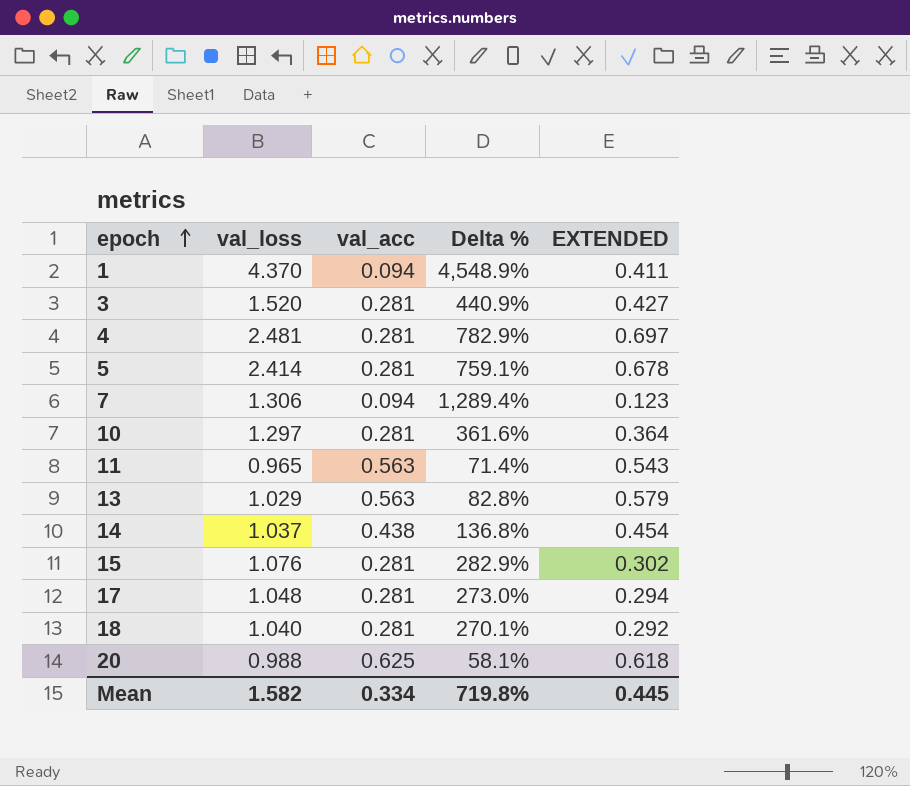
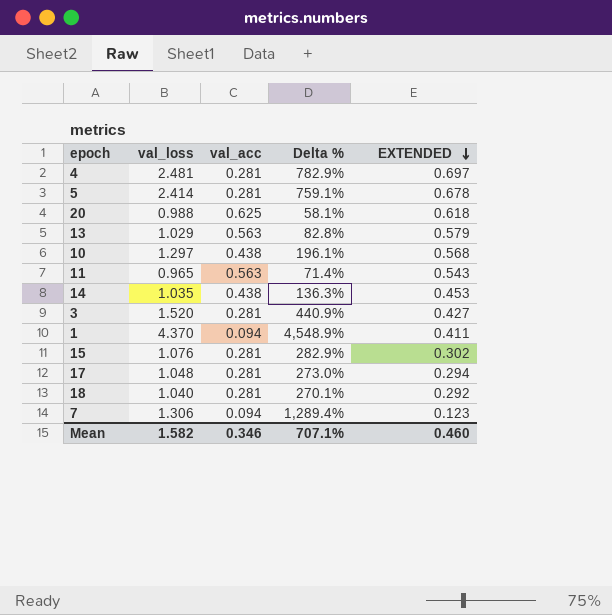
row order: epoch ascending -> EXTENDED descending
10 | val_acc: 0.281 -> 0.438
10 | Delta %: 361.6% -> 196.1%
10 | EXTENDED: 0.364 -> 0.568
14 | val_loss: 1.037 -> 1.035
14 | Delta %: 136.8% -> 136.3%
14 | EXTENDED: 0.454 -> 0.453
Mean | val_acc: 0.334 -> 0.346
Mean | Delta %: 719.8% -> 707.1%
Mean | EXTENDED: 0.445 -> 0.460

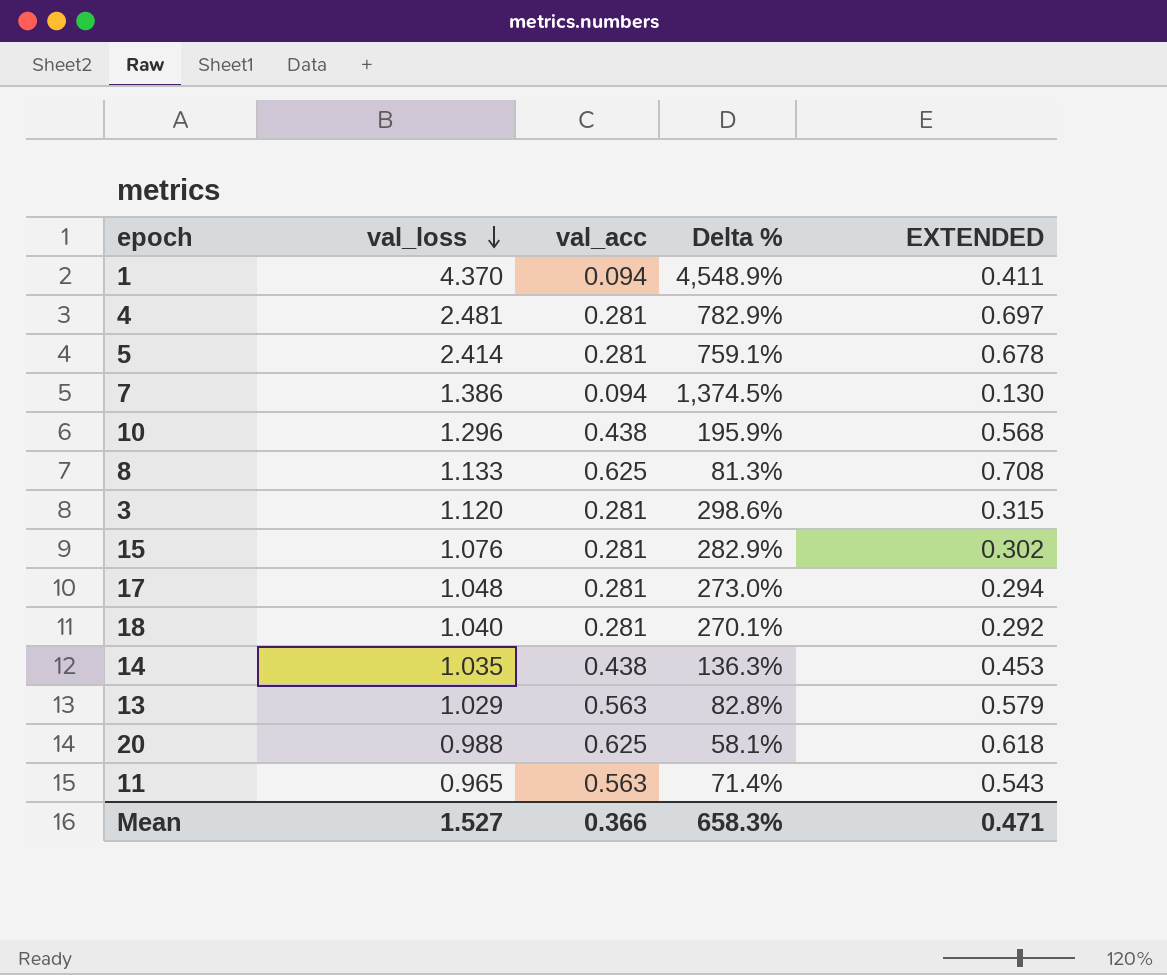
row order: EXTENDED descending -> val_loss descending
7 | val_loss: 1.306 -> 1.386
7 | Delta %: 1,289.4% -> 1,374.5%
7 | EXTENDED: 0.123 -> 0.130
10 | val_loss: 1.297 -> 1.296
10 | Delta %: 196.1% -> 195.9%
row 8: none -> 1.133 | 0.625 | 81.3% | 0.708
3 | val_loss: 1.520 -> 1.120
3 | Delta %: 440.9% -> 298.6%
3 | EXTENDED: 0.427 -> 0.315
Mean | val_loss: 1.582 -> 1.527
Mean | val_acc: 0.346 -> 0.366
Mean | Delta %: 707.1% -> 658.3%
Mean | EXTENDED: 0.460 -> 0.471

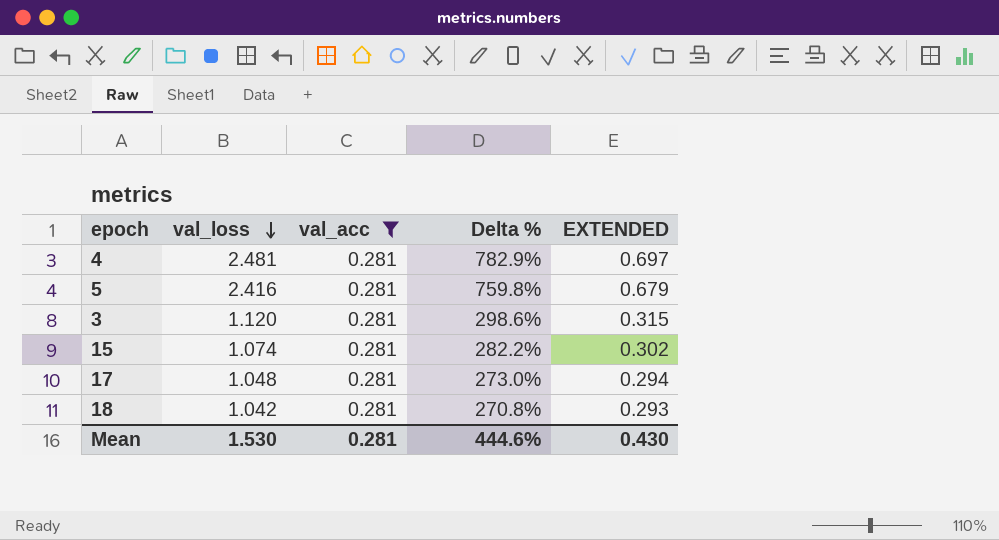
filter: none -> val_acc = 0.281
5 | val_loss: 2.414 -> 2.416
5 | Delta %: 759.1% -> 759.8%
5 | EXTENDED: 0.678 -> 0.679
15 | val_loss: 1.076 -> 1.074
15 | Delta %: 282.9% -> 282.2%
18 | val_loss: 1.040 -> 1.042
18 | Delta %: 270.1% -> 270.8%
18 | EXTENDED: 0.292 -> 0.293
Mean | val_loss: 1.527 -> 1.530
Mean | val_acc: 0.366 -> 0.281
Mean | Delta %: 658.3% -> 444.6%
Mean | EXTENDED: 0.471 -> 0.430

